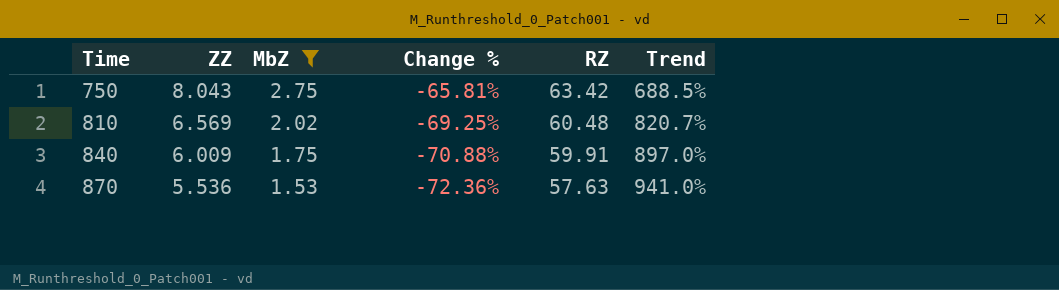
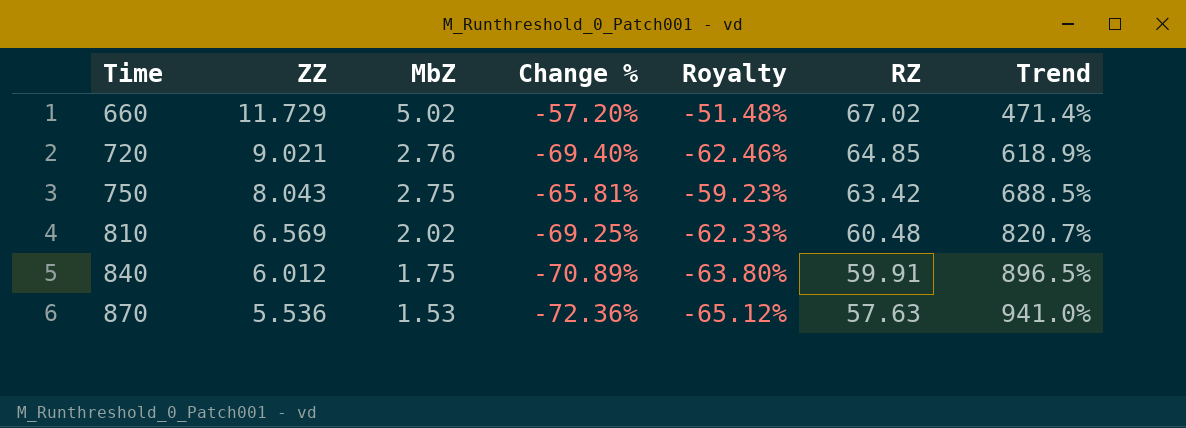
filter: MbZ <= 2.75 -> none
column Royalty | formula: none -> [Change %] * 0.9
840 | ZZ: 6.009 -> 6.012
840 | Change %: -70.88% -> -70.89%
840 | Trend: 897.0% -> 896.5%

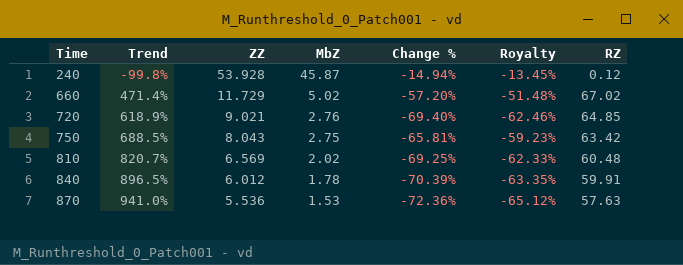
column Trend | position: 7 -> 2
row 240: none -> -99.8% | 53.928 | 45.87 | -14.94% | -13.45% | 0.12
840 | MbZ: 1.75 -> 1.78
840 | Change %: -70.89% -> -70.39%
840 | Royalty: -63.80% -> -63.35%

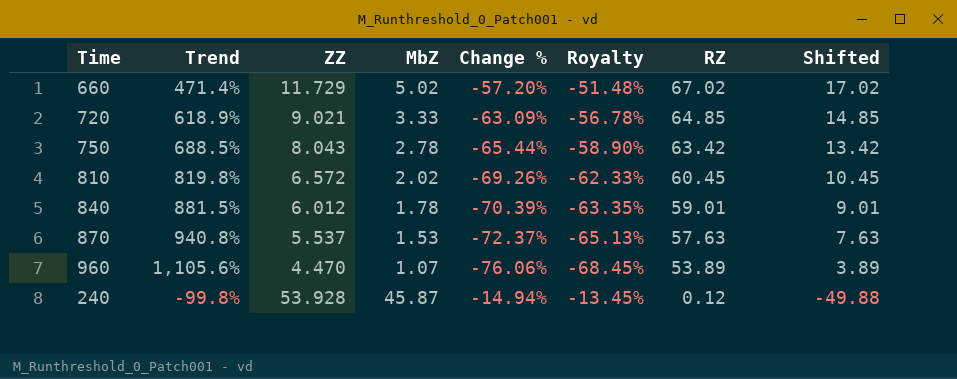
row order: Time ascending -> RZ descending
column Shifted | formula: none -> [RZ] - 50
720 | MbZ: 2.76 -> 3.33
720 | Change %: -69.40% -> -63.09%
720 | Royalty: -62.46% -> -56.78%
750 | MbZ: 2.75 -> 2.78
750 | Change %: -65.81% -> -65.44%
750 | Royalty: -59.23% -> -58.90%
810 | Trend: 820.7% -> 819.8%
810 | ZZ: 6.569 -> 6.572
810 | Change %: -69.25% -> -69.26%
810 | RZ: 60.48 -> 60.45
840 | Trend: 896.5% -> 881.5%
840 | RZ: 59.91 -> 59.01
870 | Trend: 941.0% -> 940.8%
870 | ZZ: 5.536 -> 5.537
870 | Change %: -72.36% -> -72.37%
870 | Royalty: -65.12% -> -65.13%
row 960: none -> 1,105.6% | 4.470 | 1.07 | -76.06% | -68.45% | 53.89 | 3.89

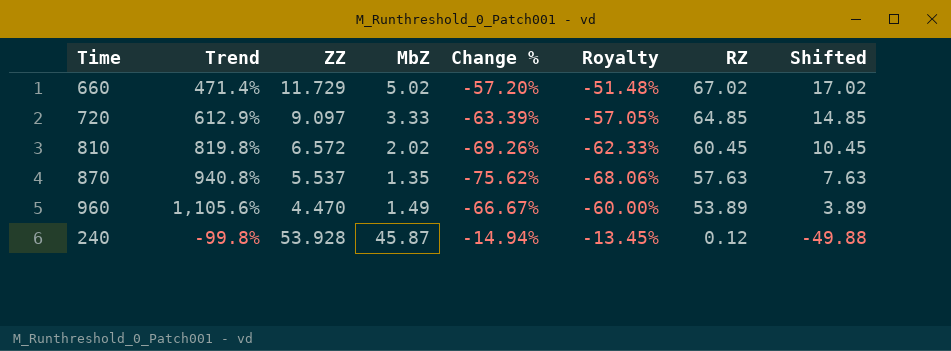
row 750: 688.5% | 8.043 | 2.78 | -65.44% | -58.90% | 63.42 | 13.42 -> none
row 840: 881.5% | 6.012 | 1.78 | -70.39% | -63.35% | 59.01 | 9.01 -> none
720 | Trend: 618.9% -> 612.9%
720 | ZZ: 9.021 -> 9.097
720 | Change %: -63.09% -> -63.39%
720 | Royalty: -56.78% -> -57.05%
870 | MbZ: 1.53 -> 1.35
870 | Change %: -72.37% -> -75.62%
870 | Royalty: -65.13% -> -68.06%
960 | MbZ: 1.07 -> 1.49
960 | Change %: -76.06% -> -66.67%
960 | Royalty: -68.45% -> -60.00%

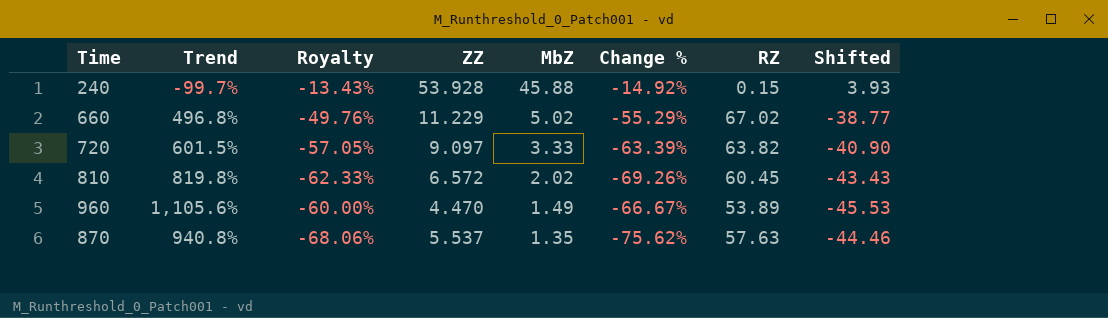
row order: RZ descending -> MbZ descending
column Royalty | position: 6 -> 3
column Shifted | formula: [RZ] - 50 -> [ZZ] - 50
240 | Trend: -99.8% -> -99.7%
240 | Royalty: -13.45% -> -13.43%
240 | MbZ: 45.87 -> 45.88
240 | Change %: -14.94% -> -14.92%
240 | RZ: 0.12 -> 0.15
660 | Trend: 471.4% -> 496.8%
660 | Royalty: -51.48% -> -49.76%
660 | ZZ: 11.729 -> 11.229
660 | Change %: -57.20% -> -55.29%
720 | Trend: 612.9% -> 601.5%
720 | RZ: 64.85 -> 63.82

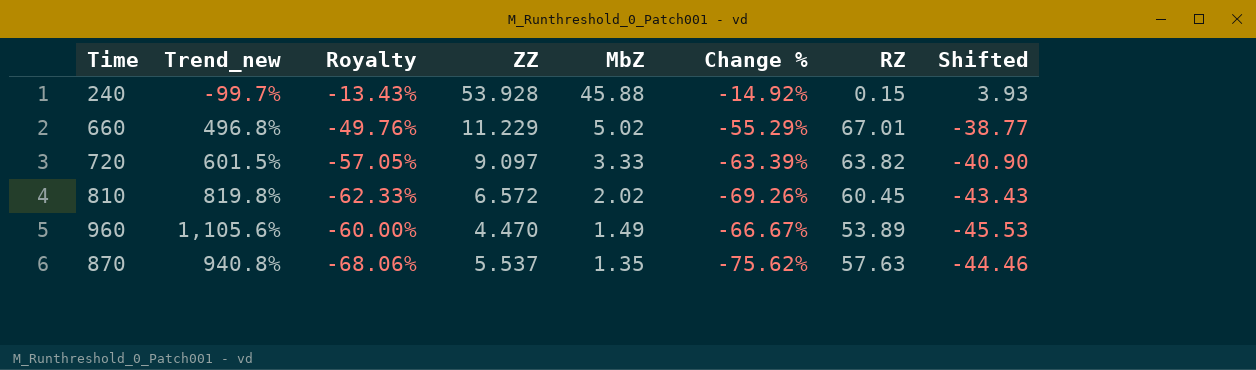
column name: Trend -> Trend_new
660 | RZ: 67.02 -> 67.01

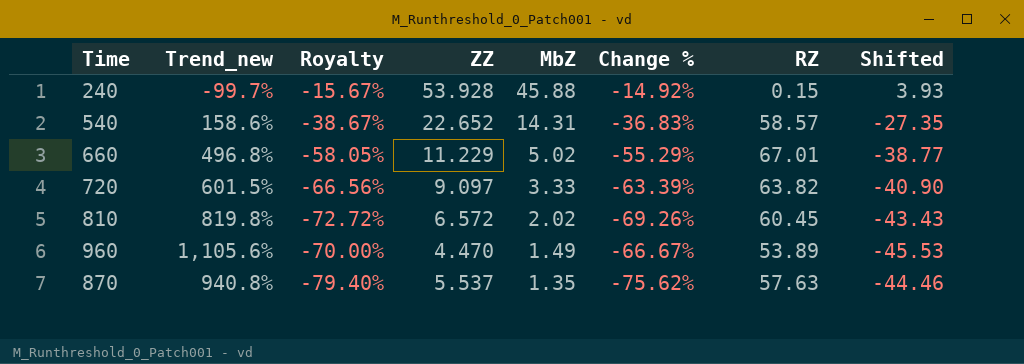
column Royalty | formula: [Change %] * 0.9 -> [Change %] * 1.05
row 540: none -> 158.6% | -38.67% | 22.652 | 14.31 | -36.83% | 58.57 | -27.35

